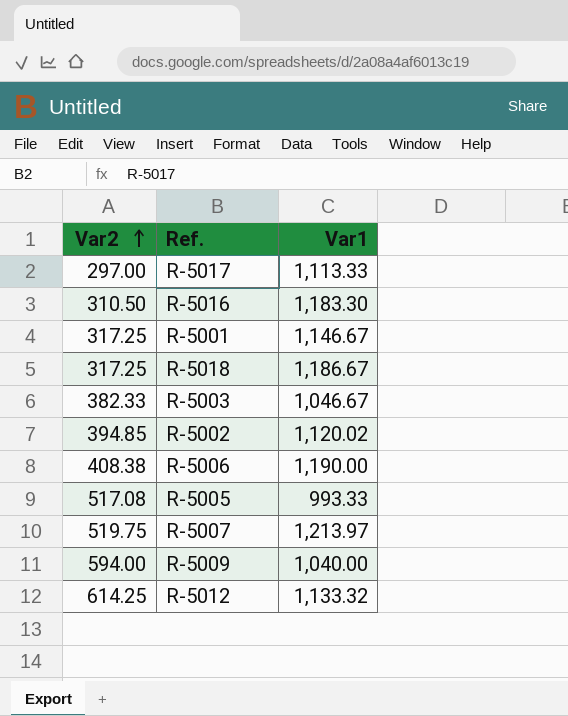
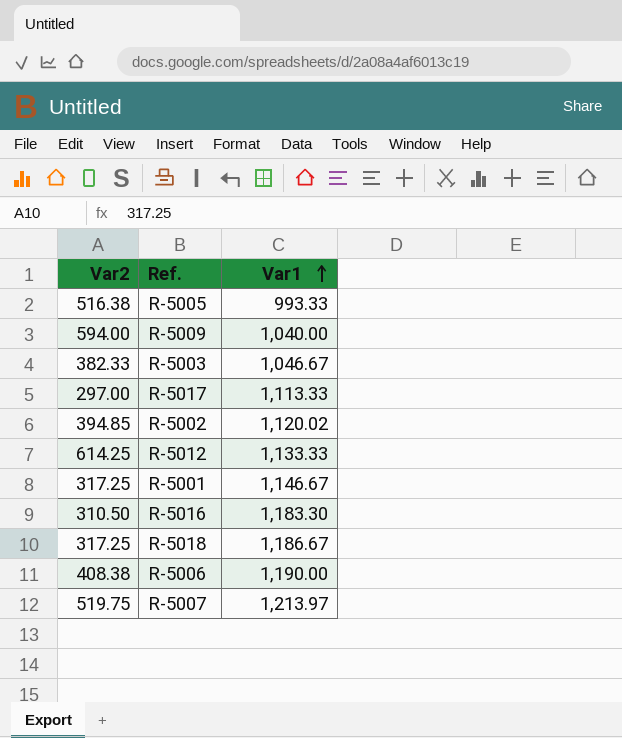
row order: Var2 ascending -> Var1 ascending
R-5005 | Var2: 517.08 -> 516.38
R-5012 | Var1: 1,133.32 -> 1,133.33

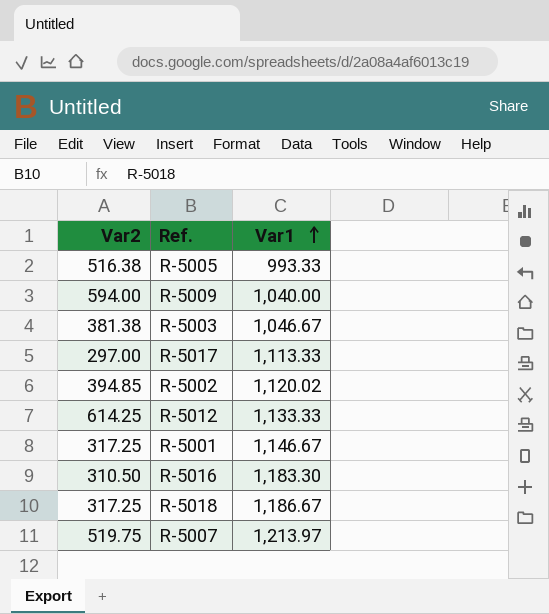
row R-5006: 408.38 | 1,190.00 -> none
R-5003 | Var2: 382.33 -> 381.38

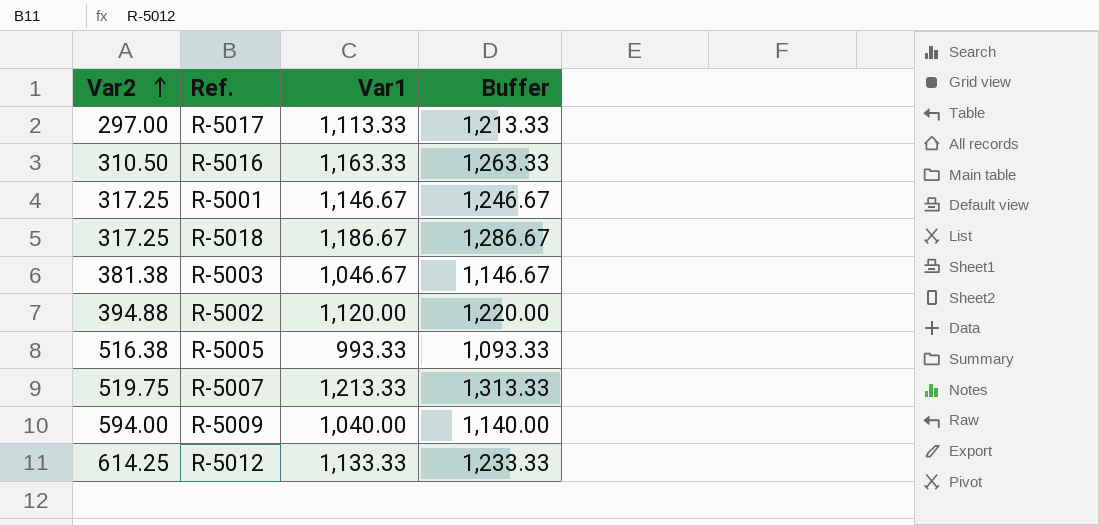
row order: Var1 ascending -> Var2 ascending
column Buffer | formula: none -> [Var1] + 100
R-5016 | Var1: 1,183.30 -> 1,163.33
R-5002 | Var2: 394.85 -> 394.88
R-5002 | Var1: 1,120.02 -> 1,120.00
R-5007 | Var1: 1,213.97 -> 1,213.33

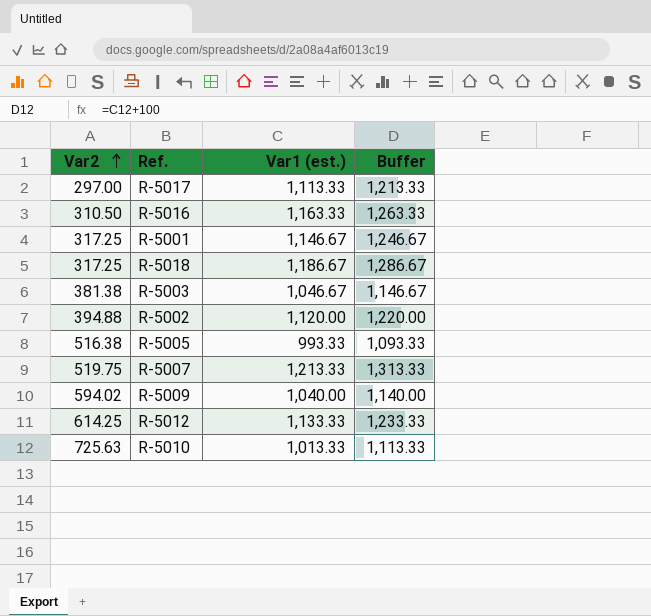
column name: Var1 -> Var1 (est.)
R-5009 | Var2: 594.00 -> 594.02
row R-5010: none -> 725.63 | 1,013.33 | 1,113.33

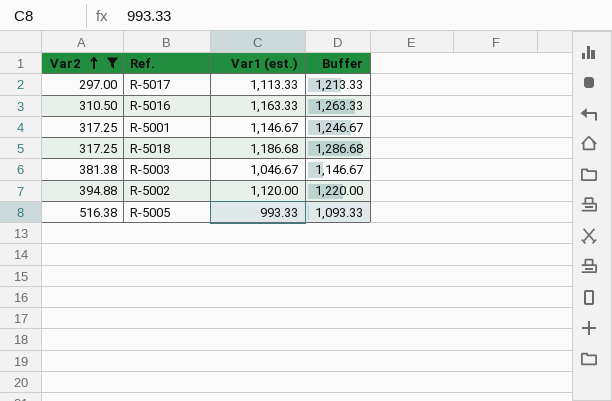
filter: none -> Var2 <= 516.38
R-5018 | Var1 (est.): 1,186.67 -> 1,186.68
R-5018 | Buffer: 1,286.67 -> 1,286.68

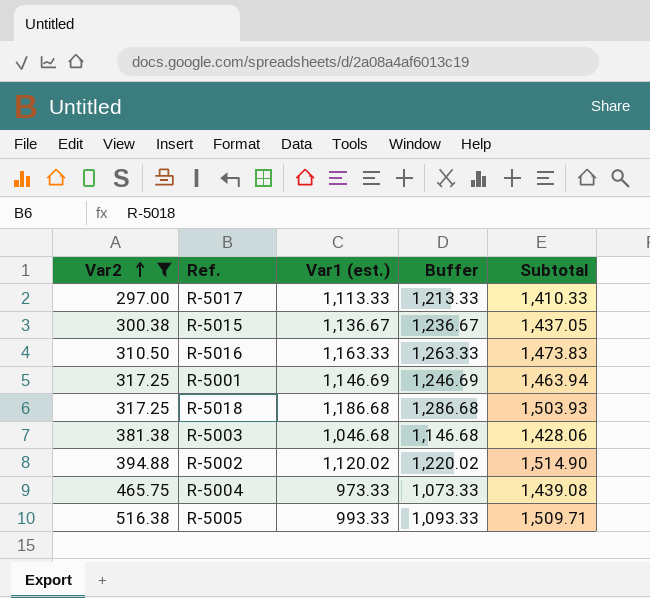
column Subtotal | formula: none -> [Var2] + [Var1 (est.)]
row R-5015: none -> 300.38 | 1,136.67 | 1,236.67 | 1,437.05
R-5001 | Var1 (est.): 1,146.67 -> 1,146.69
R-5001 | Buffer: 1,246.67 -> 1,246.69
R-5003 | Var1 (est.): 1,046.67 -> 1,046.68
R-5003 | Buffer: 1,146.67 -> 1,146.68
R-5002 | Var1 (est.): 1,120.00 -> 1,120.02
R-5002 | Buffer: 1,220.00 -> 1,220.02
row R-5004: none -> 465.75 | 973.33 | 1,073.33 | 1,439.08

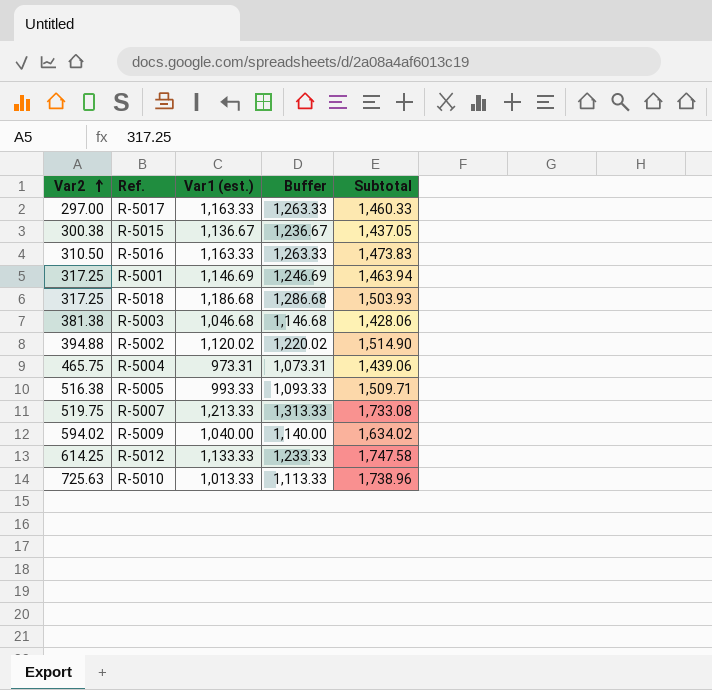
filter: Var2 <= 516.38 -> none
R-5017 | Var1 (est.): 1,113.33 -> 1,163.33
R-5017 | Buffer: 1,213.33 -> 1,263.33
R-5017 | Subtotal: 1,410.33 -> 1,460.33
R-5004 | Var1 (est.): 973.33 -> 973.31
R-5004 | Buffer: 1,073.33 -> 1,073.31
R-5004 | Subtotal: 1,439.08 -> 1,439.06

